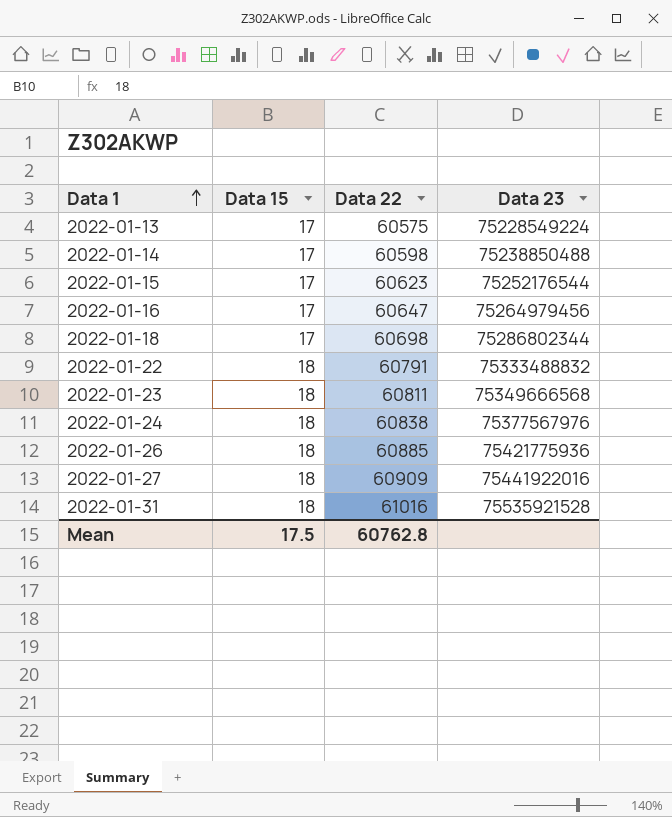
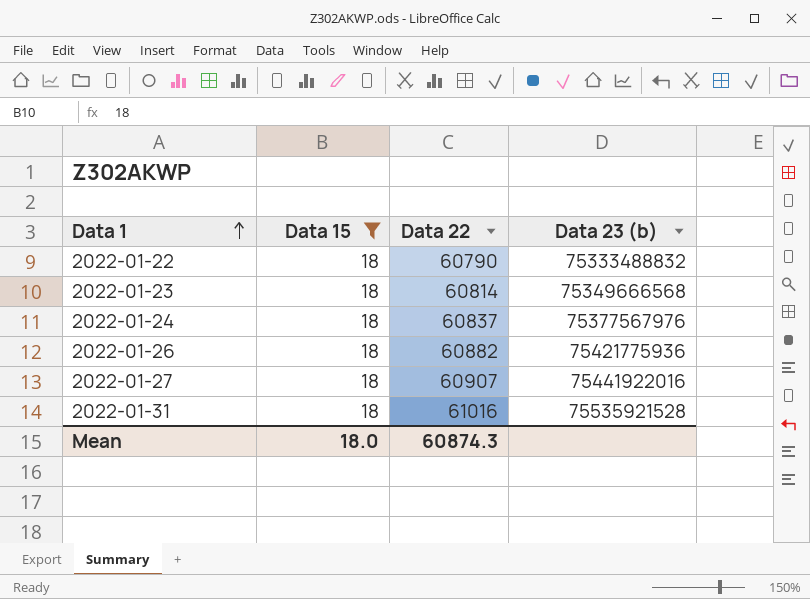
filter: none -> Data 15 = 18
column name: Data 23 -> Data 23 (b)
2022-01-22 | Data 22: 60791 -> 60790
2022-01-23 | Data 22: 60811 -> 60814
2022-01-24 | Data 22: 60838 -> 60837
2022-01-26 | Data 22: 60885 -> 60882
2022-01-27 | Data 22: 60909 -> 60907
Mean | Data 15: 17.5 -> 18.0
Mean | Data 22: 60762.8 -> 60874.3

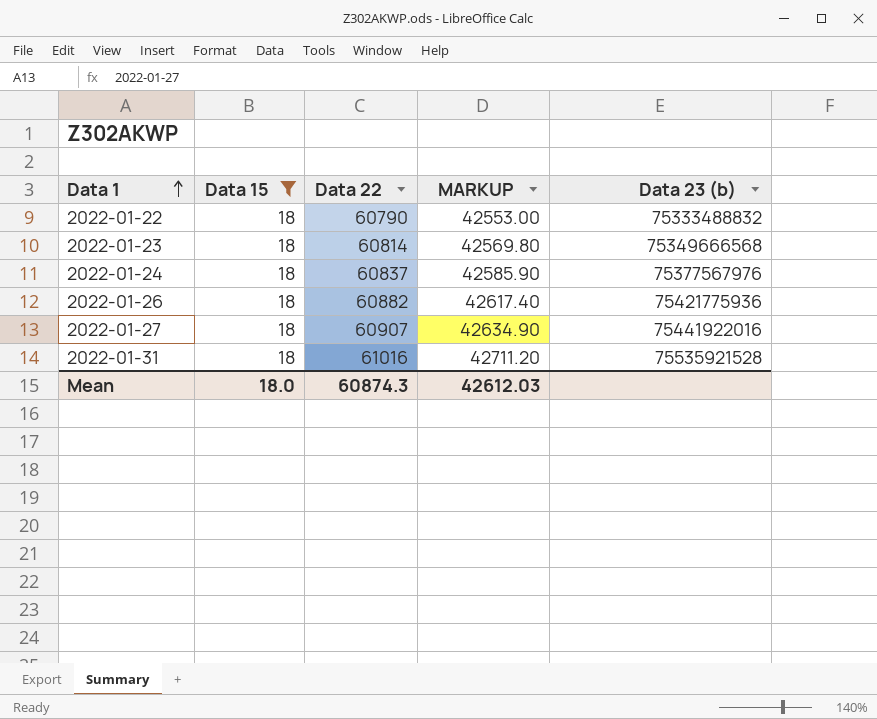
column MARKUP | formula: none -> [Data 22] * 0.7

